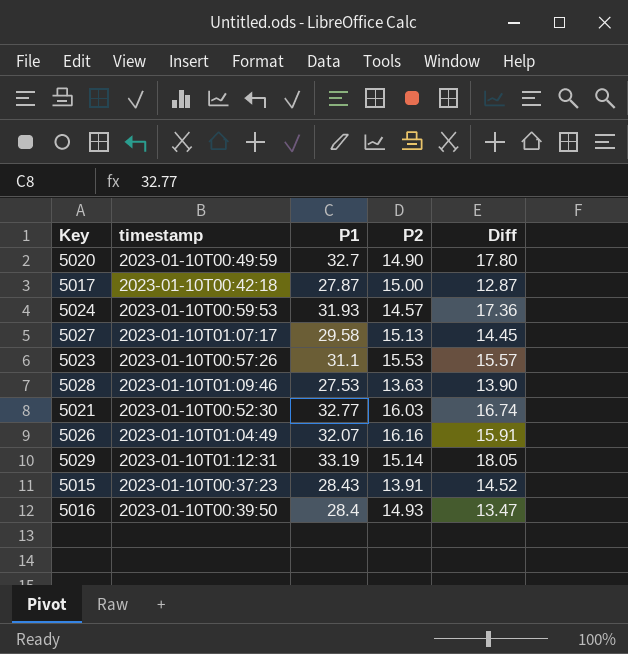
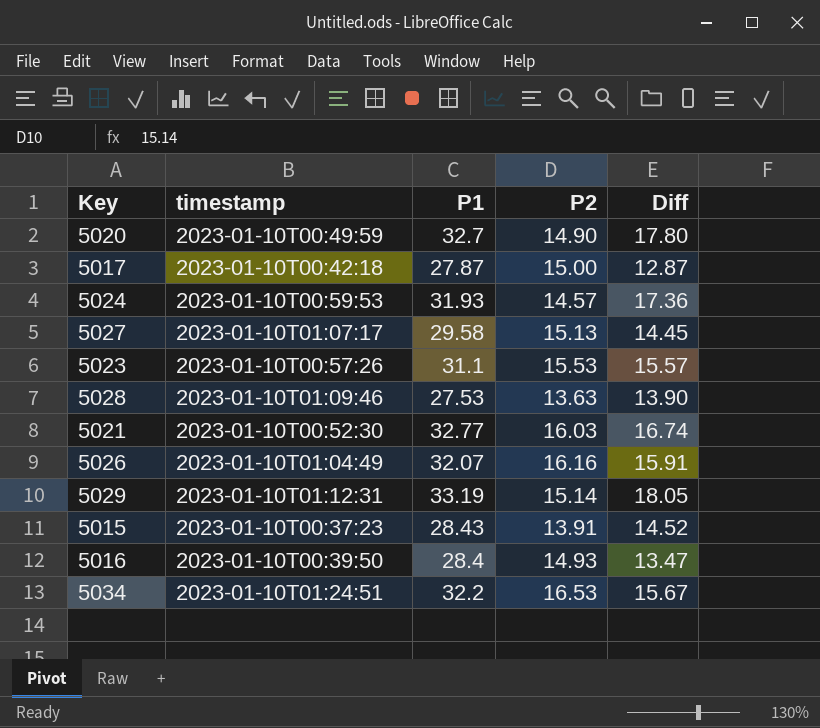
row 5034: none -> 2023-01-10T01:24:51 | 32.2 | 16.53 | 15.67

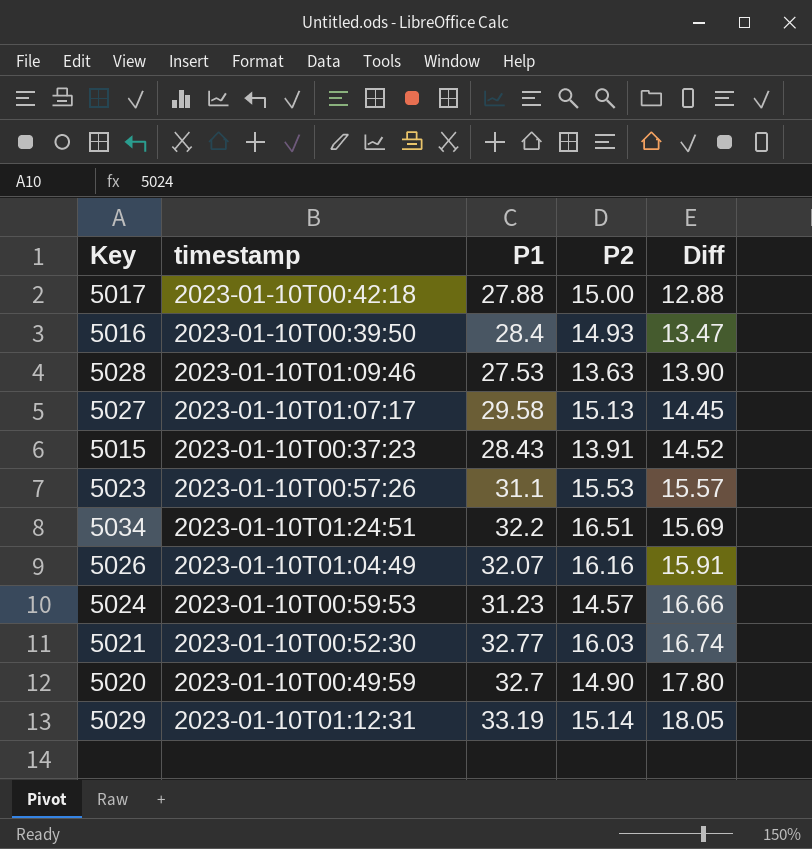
row order: none -> Diff ascending
5017 | P1: 27.87 -> 27.88
5017 | Diff: 12.87 -> 12.88
5034 | P2: 16.53 -> 16.51
5034 | Diff: 15.67 -> 15.69
5024 | P1: 31.93 -> 31.23
5024 | Diff: 17.36 -> 16.66

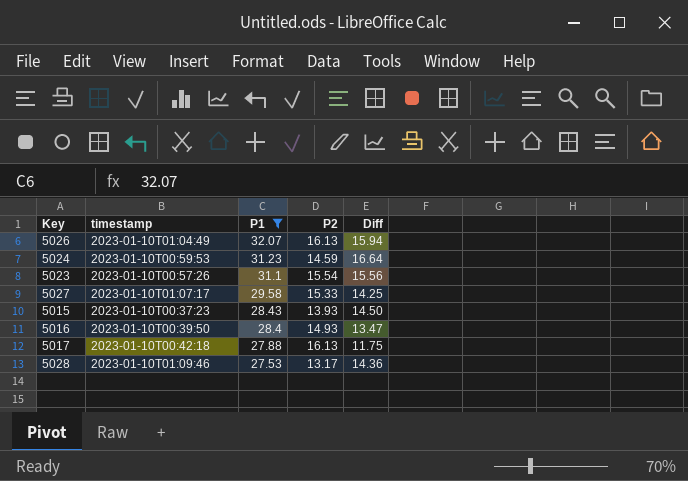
filter: none -> P1 <= 32.07
row order: Diff ascending -> P1 descending
5026 | P2: 16.16 -> 16.13
5026 | Diff: 15.91 -> 15.94
5024 | P2: 14.57 -> 14.59
5024 | Diff: 16.66 -> 16.64
5023 | P2: 15.53 -> 15.54
5023 | Diff: 15.57 -> 15.56
5027 | P2: 15.13 -> 15.33
5027 | Diff: 14.45 -> 14.25
5015 | P2: 13.91 -> 13.93
5015 | Diff: 14.52 -> 14.50
5017 | P2: 15.00 -> 16.13
5017 | Diff: 12.88 -> 11.75
5028 | P2: 13.63 -> 13.17
5028 | Diff: 13.90 -> 14.36

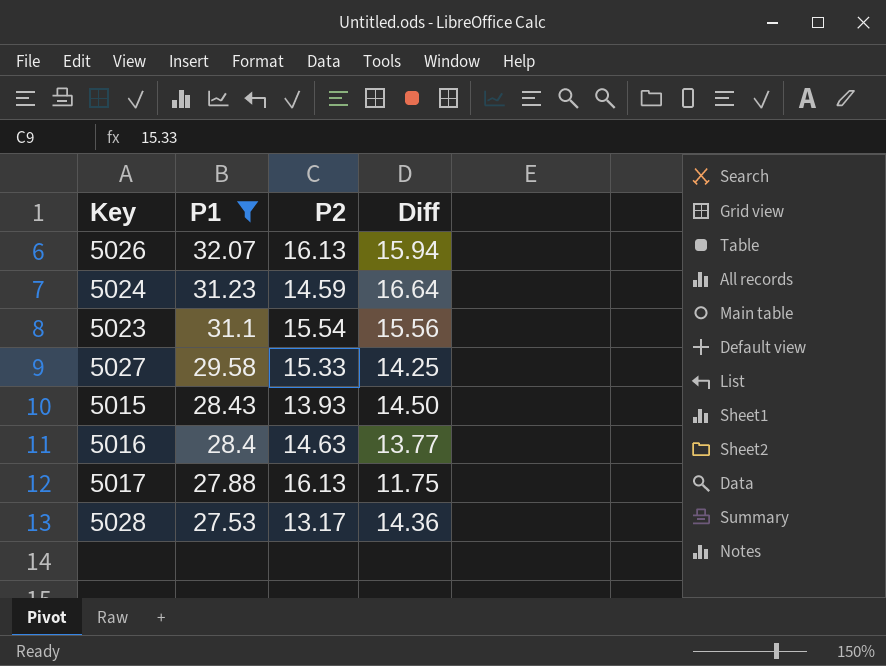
column timestamp | position: 2 -> none
5016 | P2: 14.93 -> 14.63
5016 | Diff: 13.47 -> 13.77

